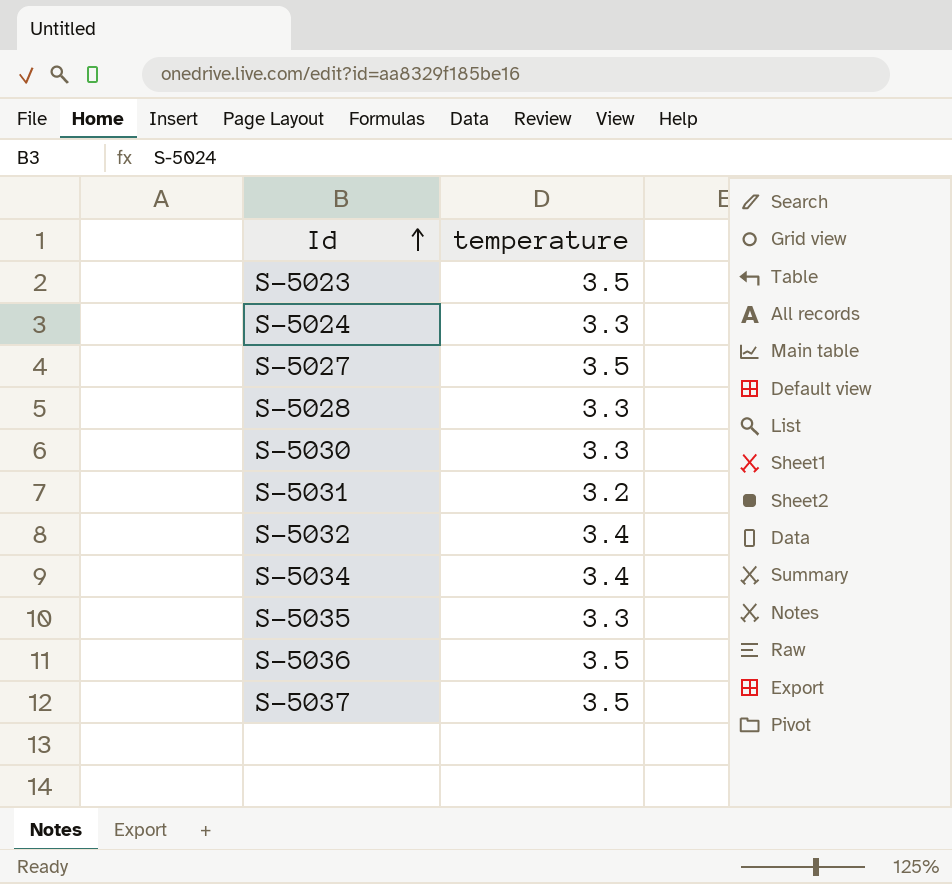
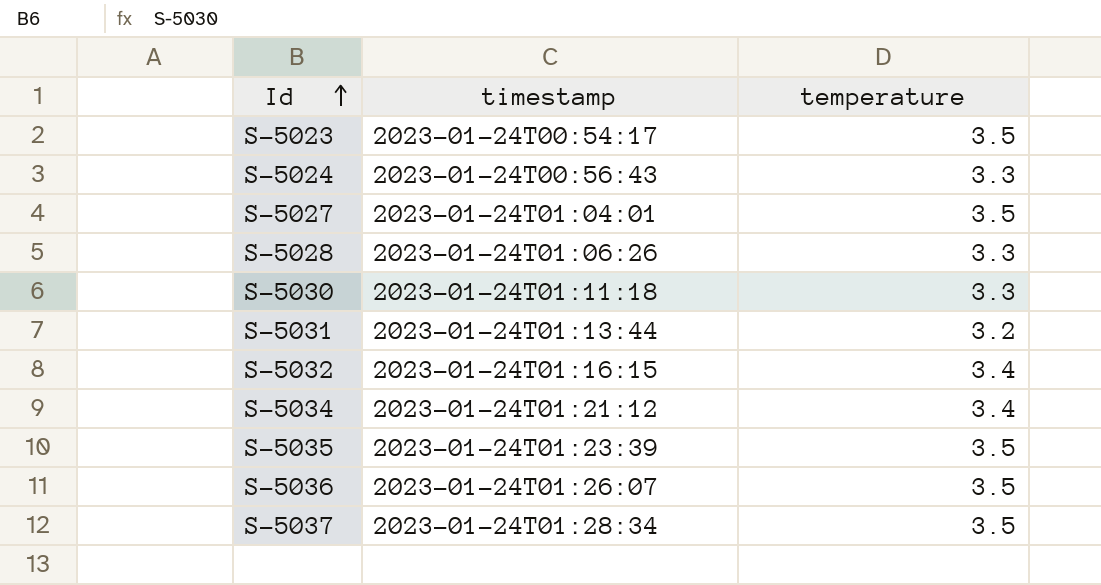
column timestamp | position: none -> 2
S-5035 | temperature: 3.3 -> 3.5

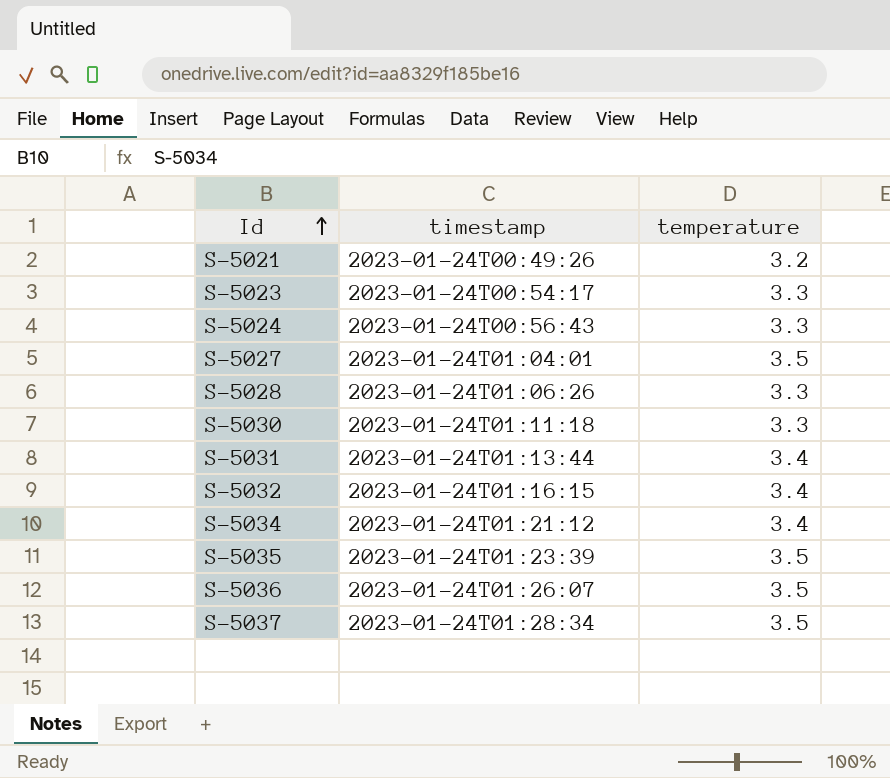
row S-5021: none -> 2023-01-24T00:49:26 | 3.2
S-5023 | temperature: 3.5 -> 3.3
S-5031 | temperature: 3.2 -> 3.4

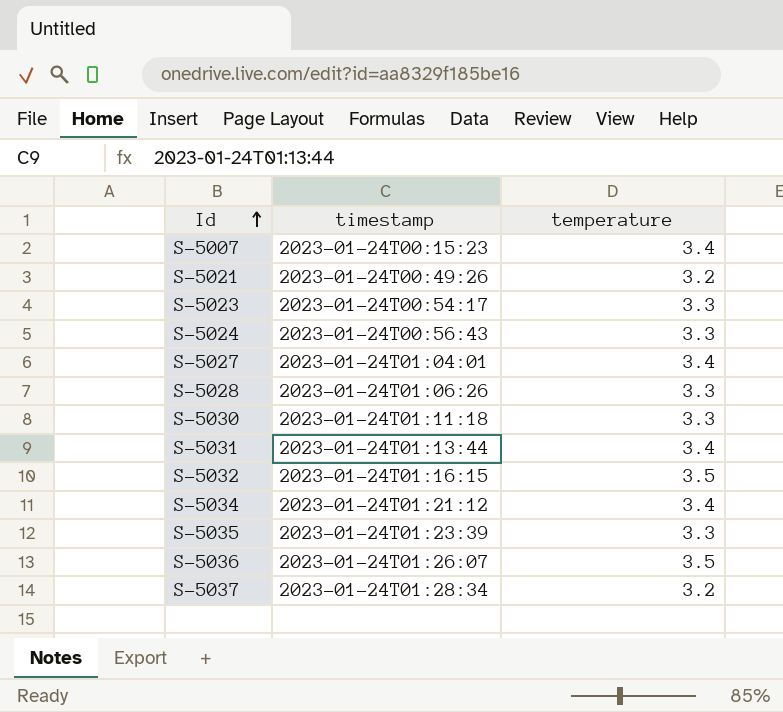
row S-5007: none -> 2023-01-24T00:15:23 | 3.4
S-5027 | temperature: 3.5 -> 3.4
S-5032 | temperature: 3.4 -> 3.5
S-5035 | temperature: 3.5 -> 3.3
S-5037 | temperature: 3.5 -> 3.2

